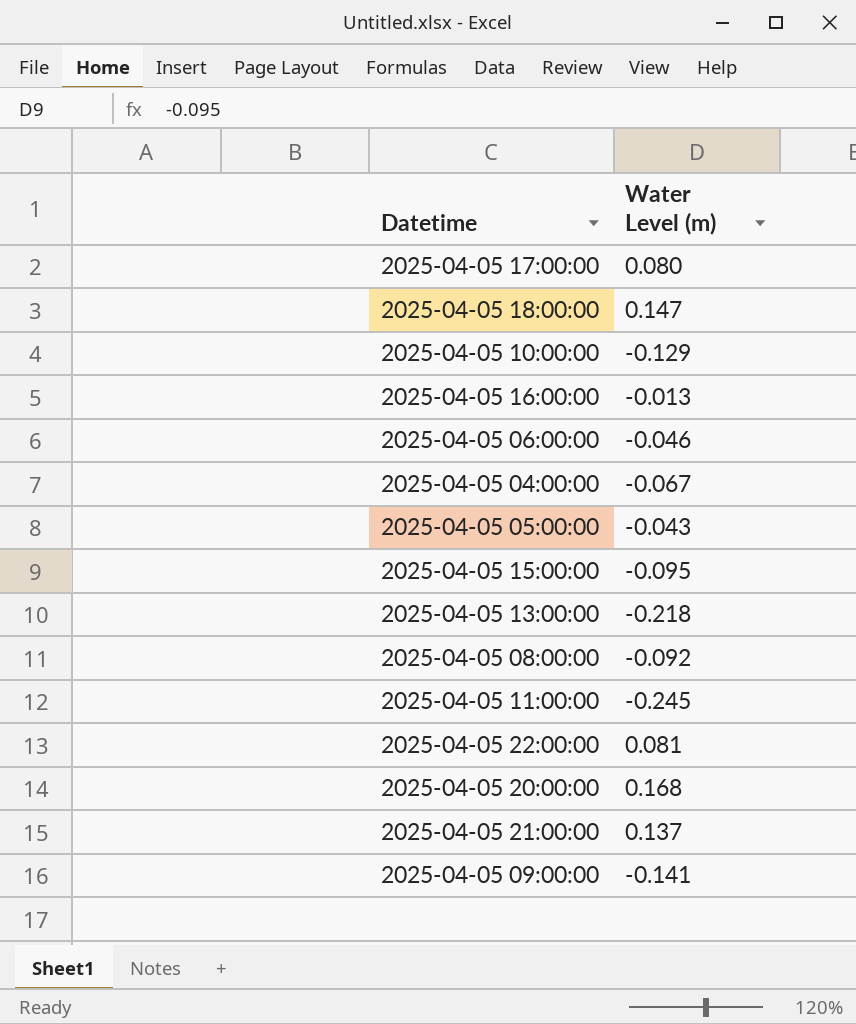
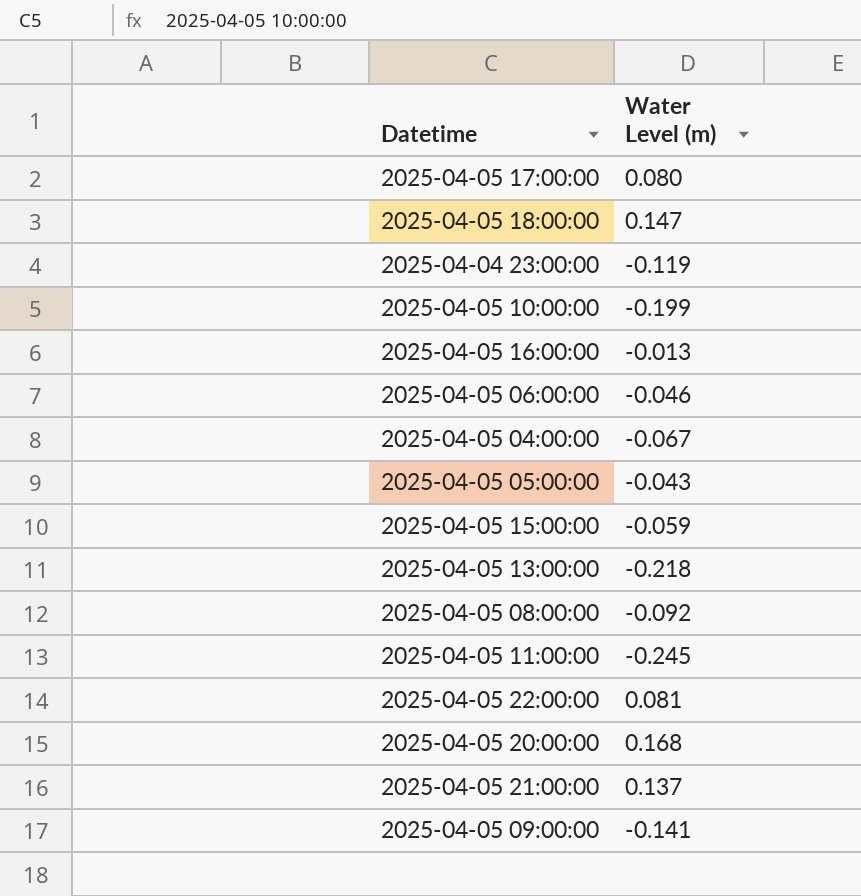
row 2025-04-04 23:00:00: none -> -0.119
2025-04-05 10:00:00 | Water Level (m): -0.129 -> -0.199
2025-04-05 15:00:00 | Water Level (m): -0.095 -> -0.059

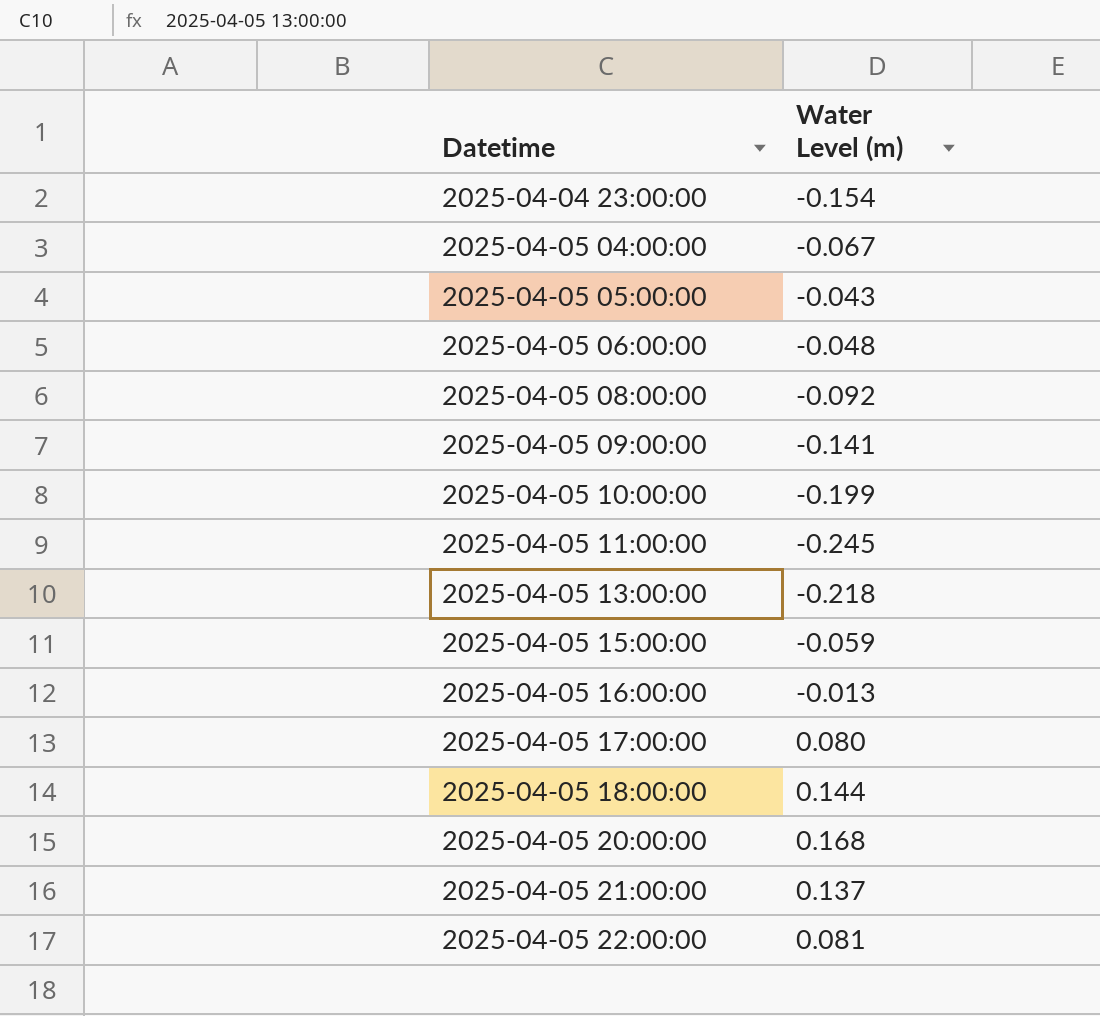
row order: none -> Datetime ascending
2025-04-04 23:00:00 | Water Level (m): -0.119 -> -0.154
2025-04-05 06:00:00 | Water Level (m): -0.046 -> -0.048
2025-04-05 18:00:00 | Water Level (m): 0.147 -> 0.144

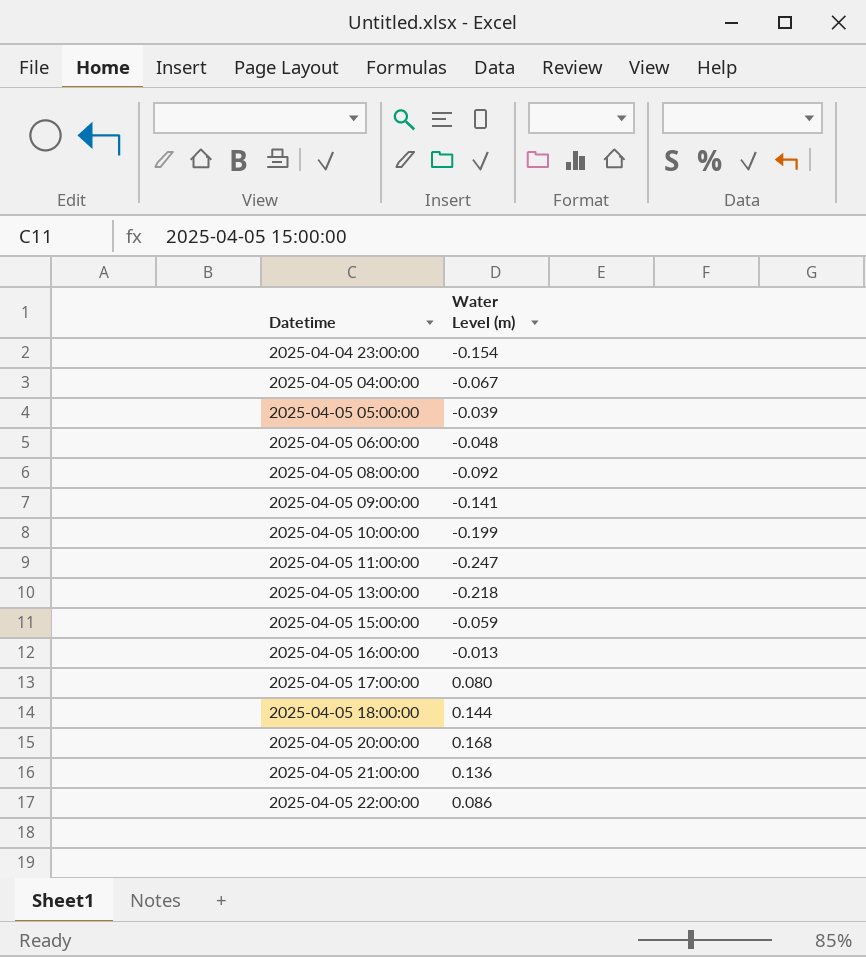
2025-04-05 05:00:00 | Water Level (m): -0.043 -> -0.039
2025-04-05 11:00:00 | Water Level (m): -0.245 -> -0.247
2025-04-05 21:00:00 | Water Level (m): 0.137 -> 0.136
2025-04-05 22:00:00 | Water Level (m): 0.081 -> 0.086

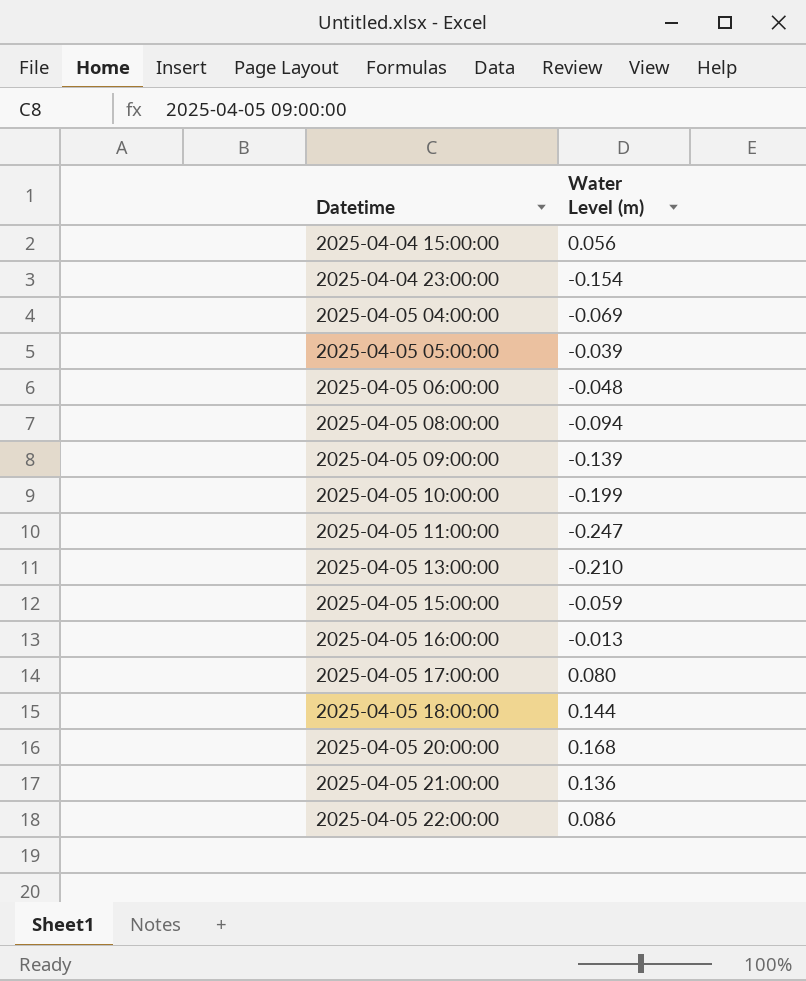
row 2025-04-04 15:00:00: none -> 0.056
2025-04-05 04:00:00 | Water Level (m): -0.067 -> -0.069
2025-04-05 08:00:00 | Water Level (m): -0.092 -> -0.094
2025-04-05 09:00:00 | Water Level (m): -0.141 -> -0.139
2025-04-05 13:00:00 | Water Level (m): -0.218 -> -0.210

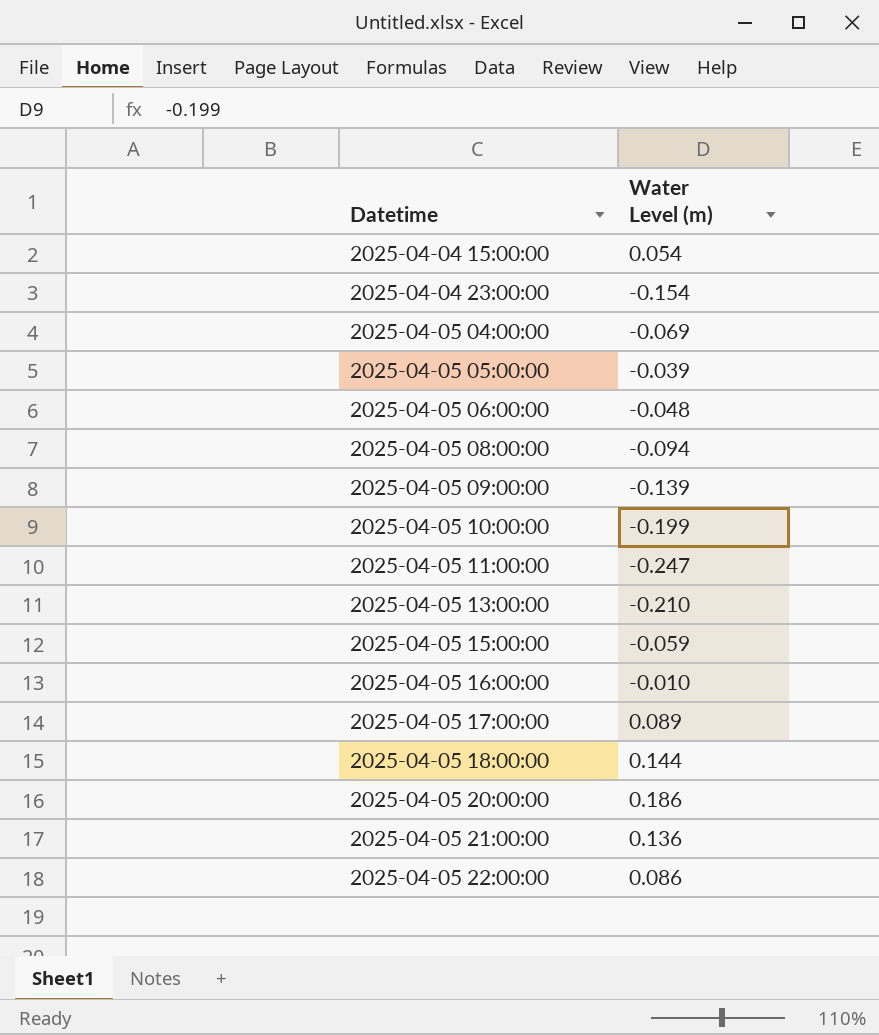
2025-04-04 15:00:00 | Water Level (m): 0.056 -> 0.054
2025-04-05 16:00:00 | Water Level (m): -0.013 -> -0.010
2025-04-05 17:00:00 | Water Level (m): 0.080 -> 0.089
2025-04-05 20:00:00 | Water Level (m): 0.168 -> 0.186

